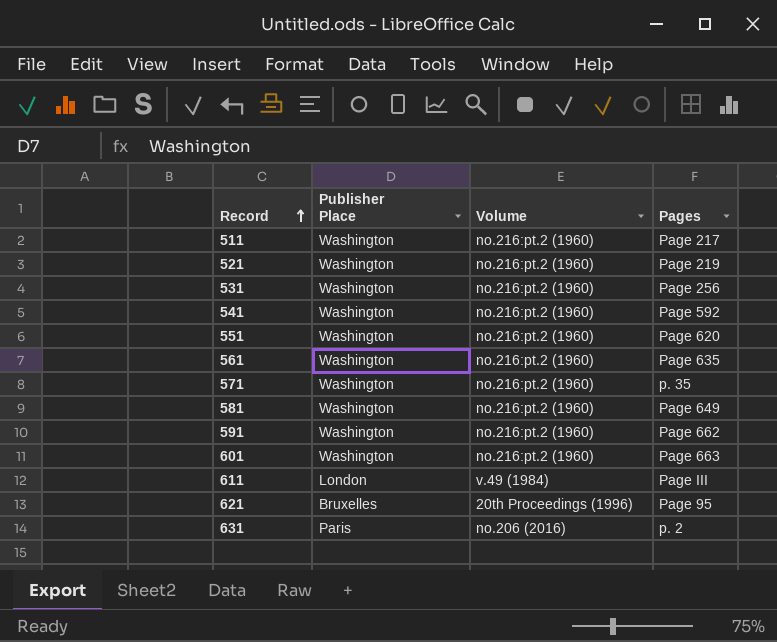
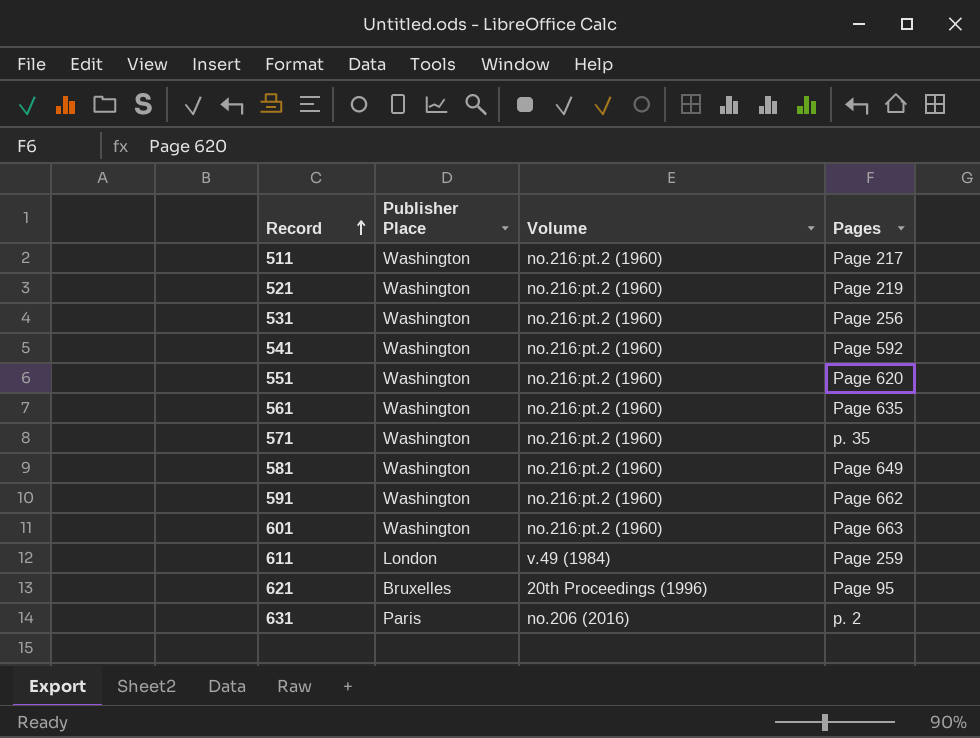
611 | Pages: Page III -> Page 259

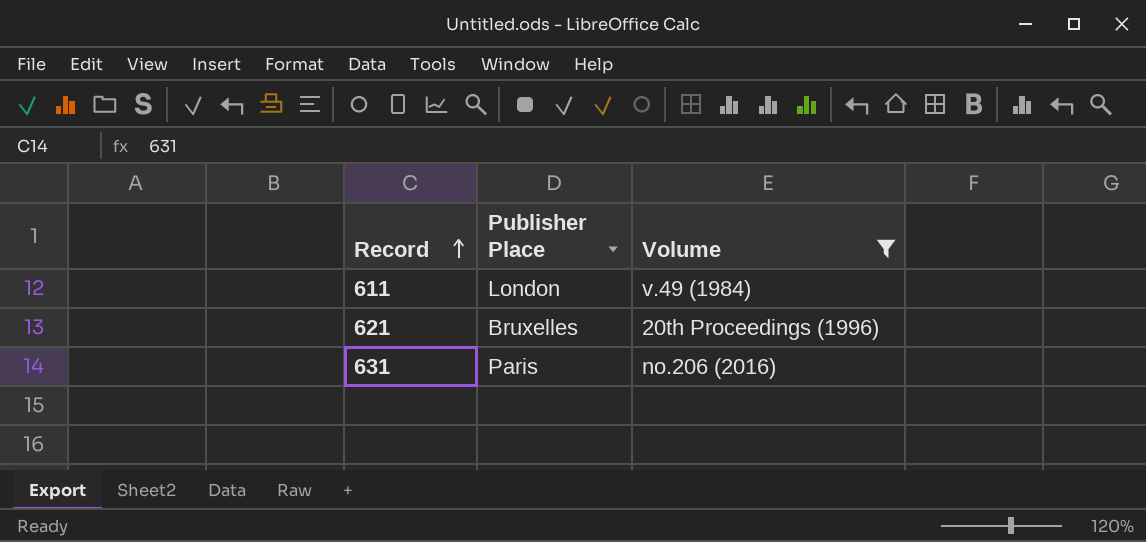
filter: none -> Volume != no.216:pt.2 (1960)
column Pages | position: 4 -> none

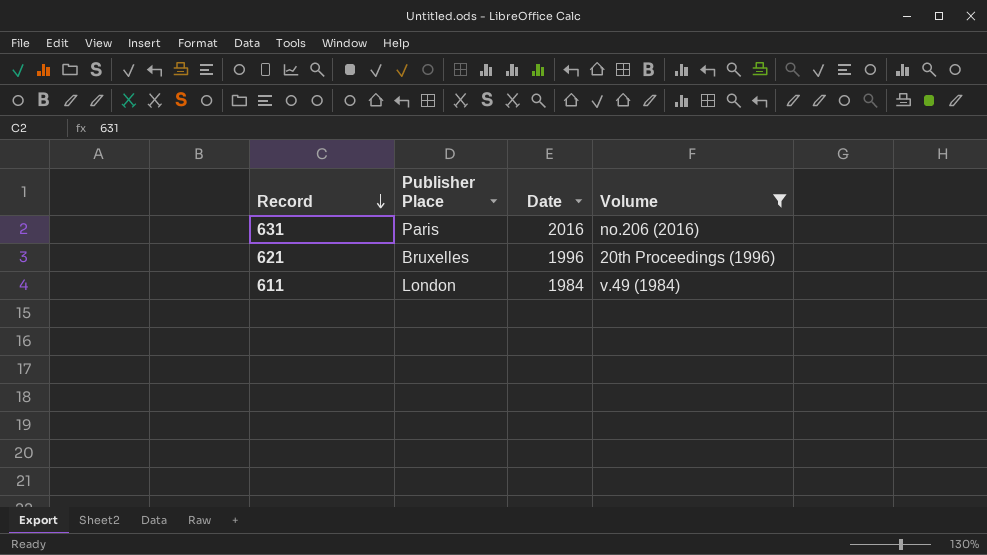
row order: Record ascending -> Record descending
column Date | position: none -> 3

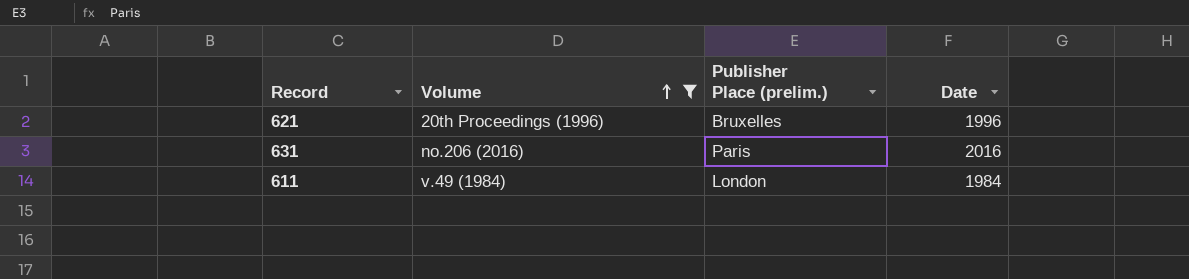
row order: Record descending -> Volume ascending
column Volume | position: 4 -> 2
column name: Publisher Place -> Publisher Place (prelim.)

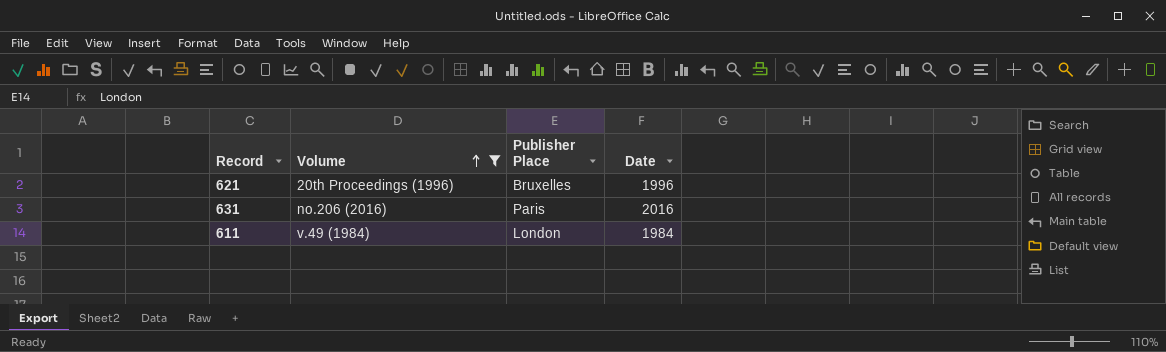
column name: Publisher Place (prelim.) -> Publisher Place

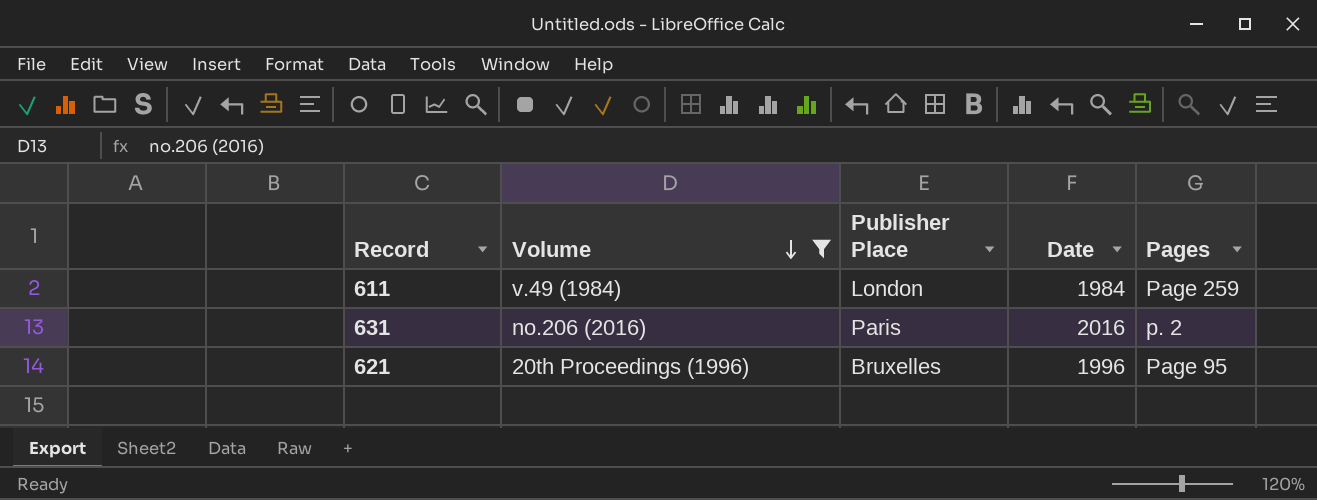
row order: Volume ascending -> Volume descending
column Pages | position: none -> 5

